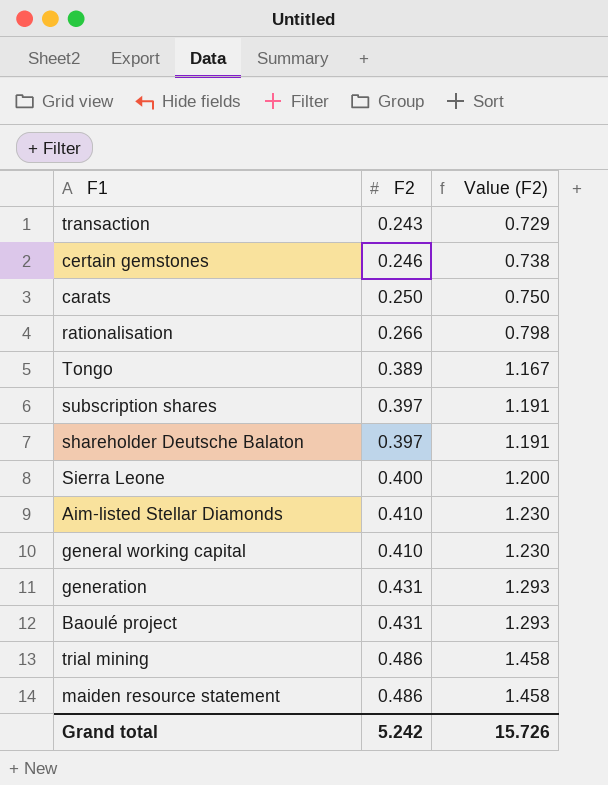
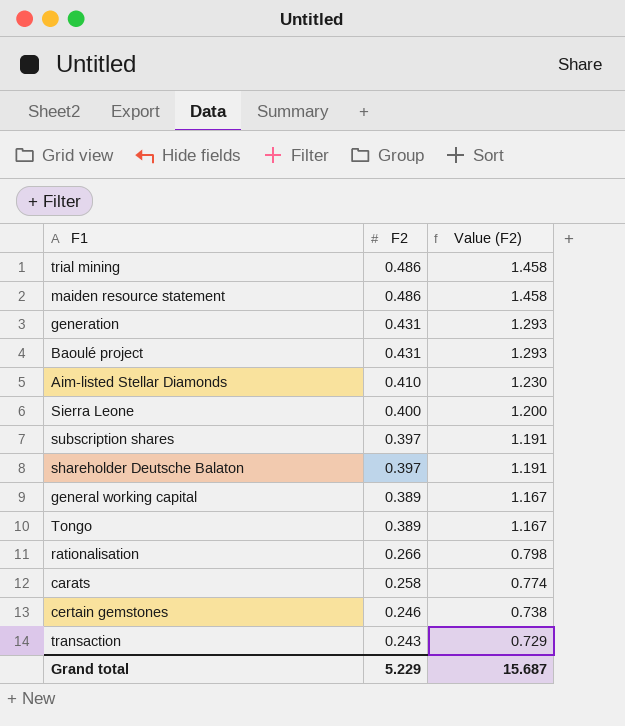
row order: F2 ascending -> F2 descending
general working capital | F2: 0.410 -> 0.389
general working capital | Value (F2): 1.230 -> 1.167
carats | F2: 0.250 -> 0.258
carats | Value (F2): 0.750 -> 0.774
Grand total | F2: 5.242 -> 5.229
Grand total | Value (F2): 15.726 -> 15.687

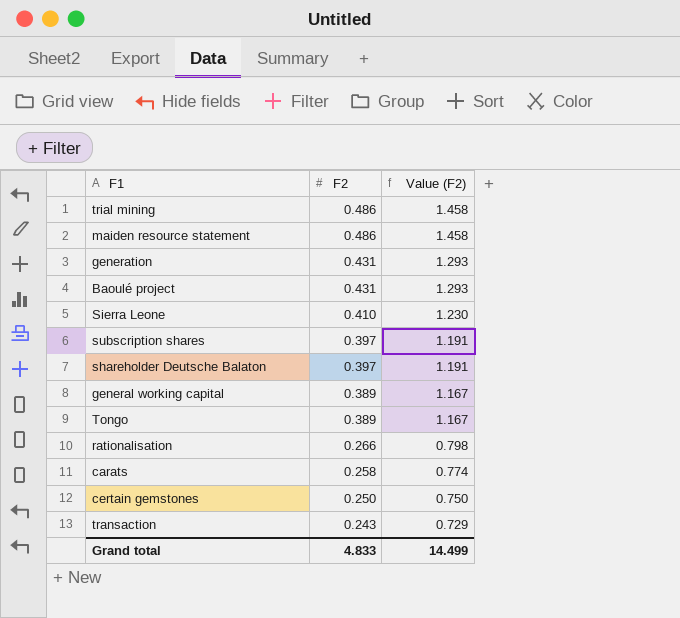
row Aim-listed Stellar Diamonds: 0.410 | 1.230 -> none
Sierra Leone | F2: 0.400 -> 0.410
Sierra Leone | Value (F2): 1.200 -> 1.230
certain gemstones | F2: 0.246 -> 0.250
certain gemstones | Value (F2): 0.738 -> 0.750
Grand total | F2: 5.229 -> 4.833
Grand total | Value (F2): 15.687 -> 14.499

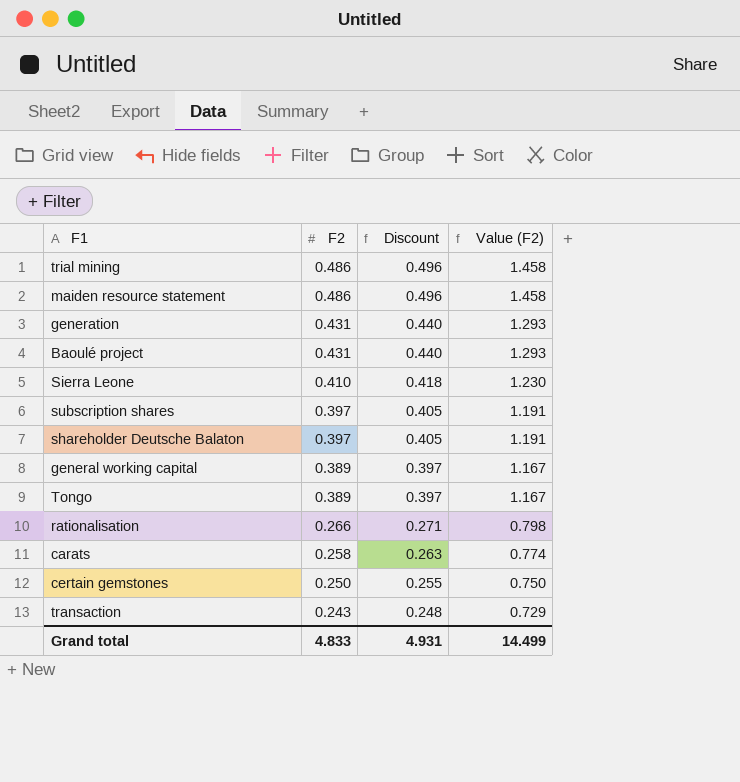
column Discount | formula: none -> [F2] * 1.02

